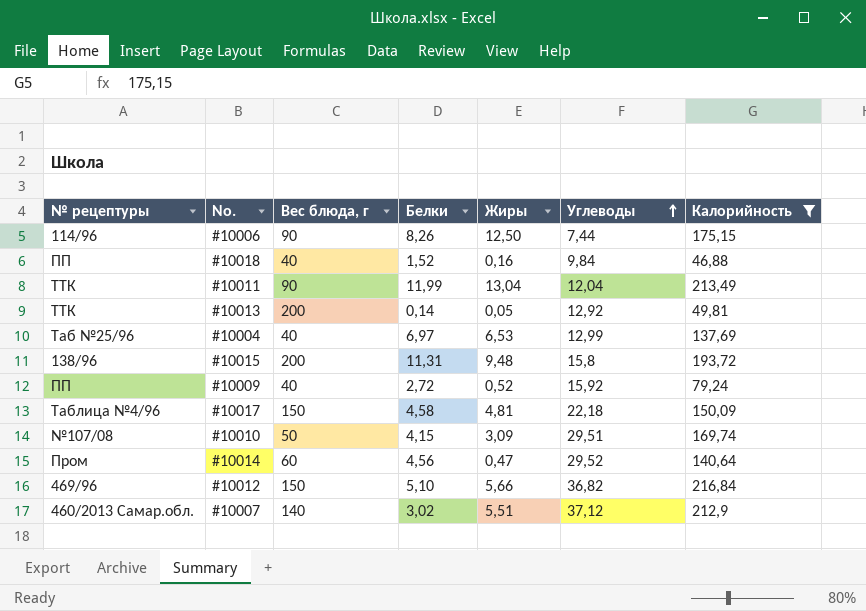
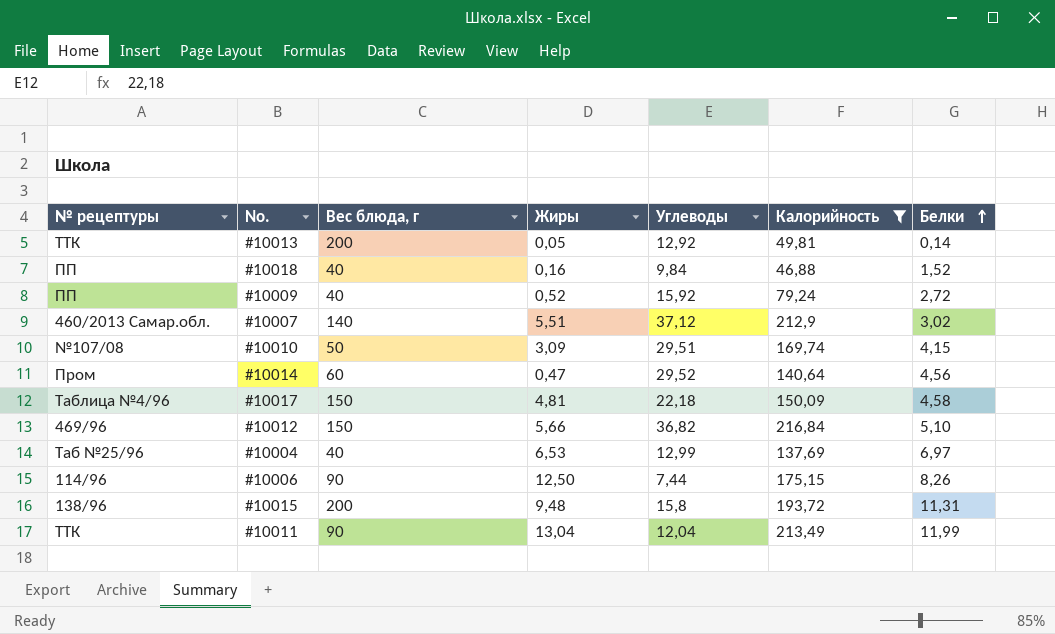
row order: Углеводы ascending -> Белки ascending
column Белки | position: 4 -> 7

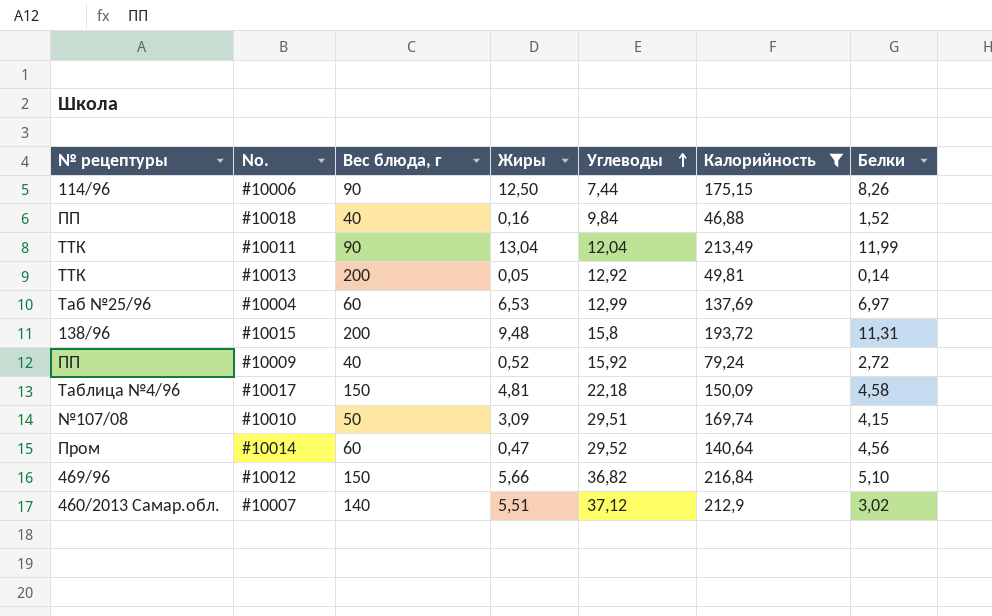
row order: Белки ascending -> Углеводы ascending
#10004 | Вес блюда, г: 40 -> 60

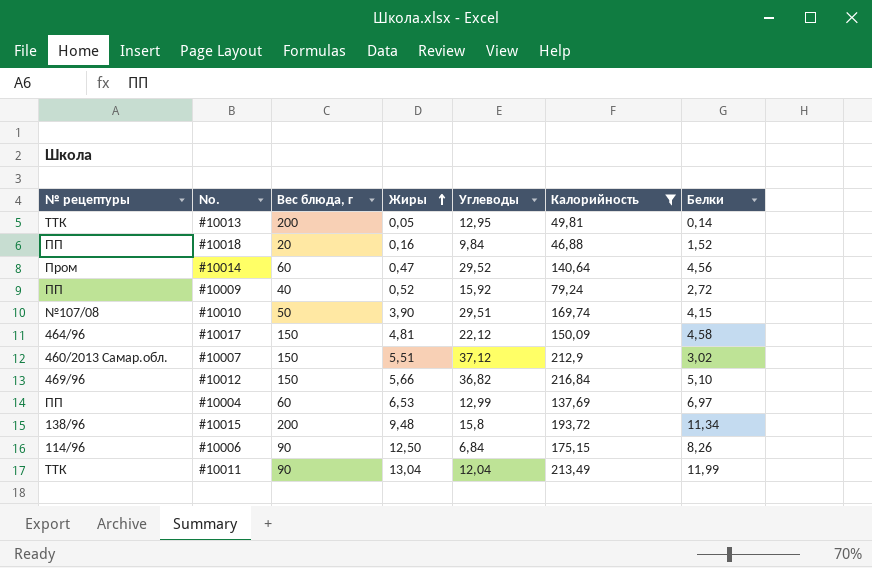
row order: Углеводы ascending -> Жиры ascending
#10013 | Углеводы: 12,92 -> 12,95
#10018 | Вес блюда, г: 40 -> 20
#10010 | Жиры: 3,09 -> 3,90
#10017 | № рецептуры: Таблица №4/96 -> 464/96
#10017 | Углеводы: 22,18 -> 22,12
#10007 | Вес блюда, г: 140 -> 150
#10004 | № рецептуры: Таб №25/96 -> ПП
#10015 | Белки: 11,31 -> 11,34
#10006 | Углеводы: 7,44 -> 6,84

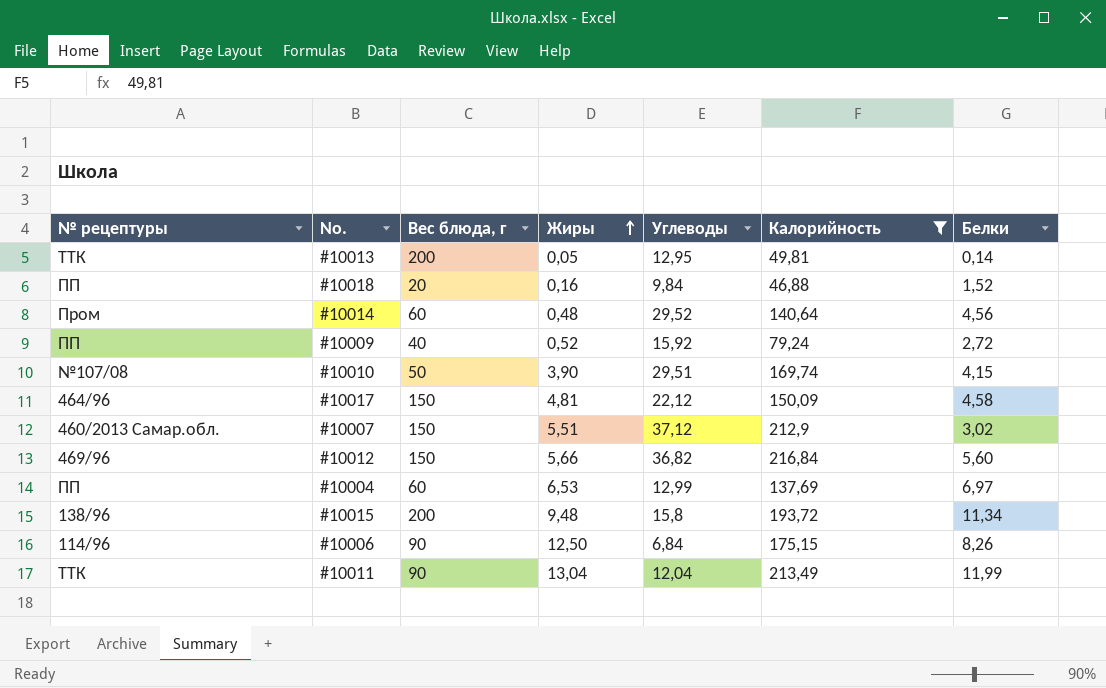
#10014 | Жиры: 0,47 -> 0,48
#10012 | Белки: 5,10 -> 5,60

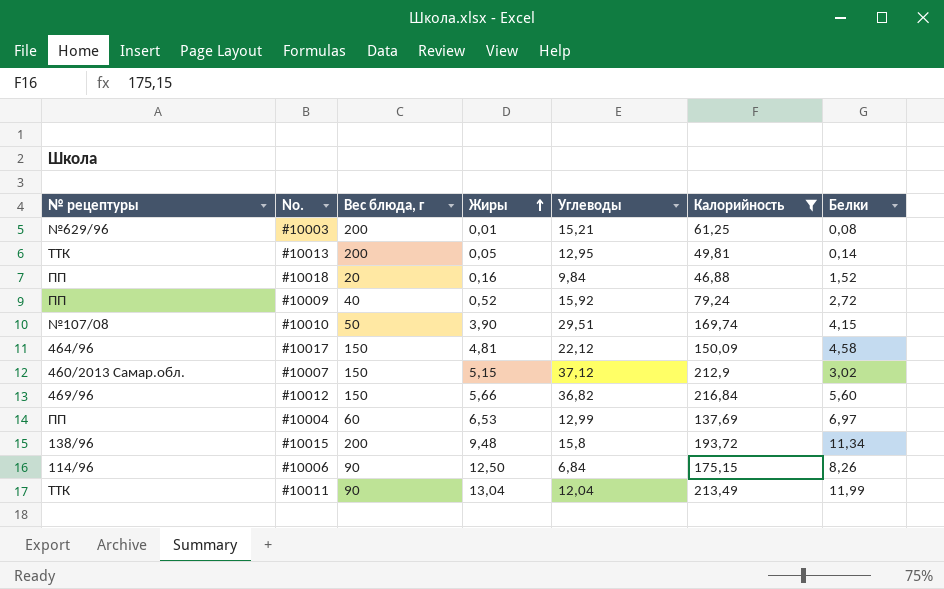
row #10014: Пром | 60 | 0,48 | 29,52 | 140,64 | 4,56 -> none
row #10003: none -> №629/96 | 200 | 0,01 | 15,21 | 61,25 | 0,08
#10007 | Жиры: 5,51 -> 5,15

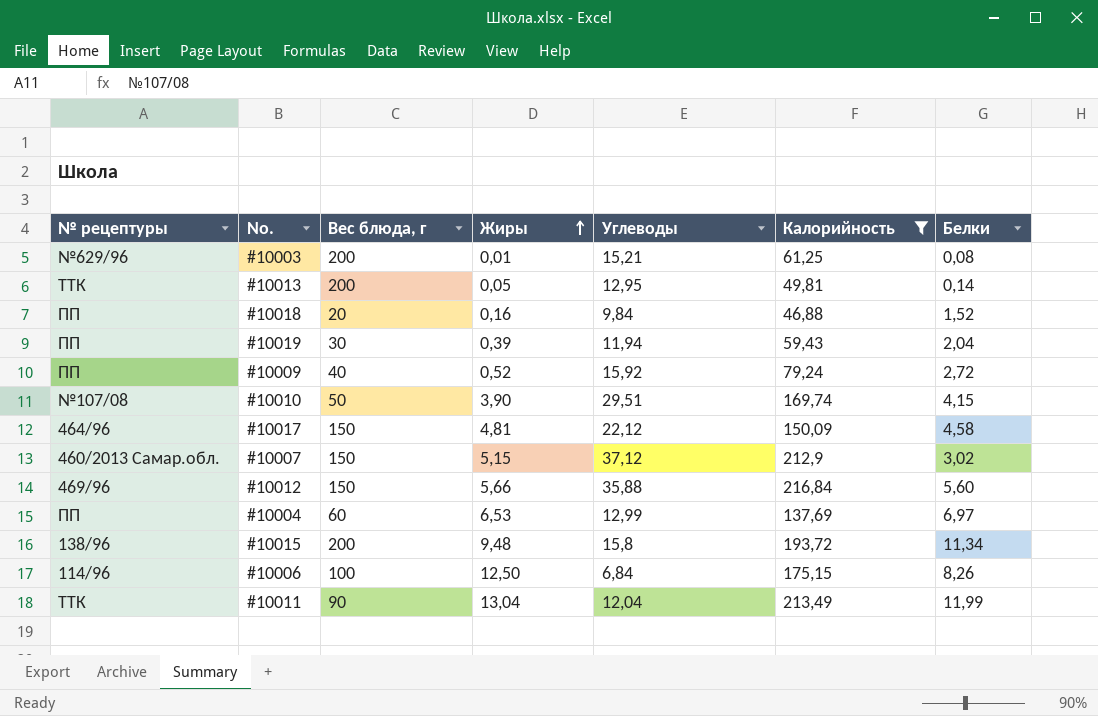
row #10019: none -> ПП | 30 | 0,39 | 11,94 | 59,43 | 2,04
#10012 | Углеводы: 36,82 -> 35,88
#10006 | Вес блюда, г: 90 -> 100

